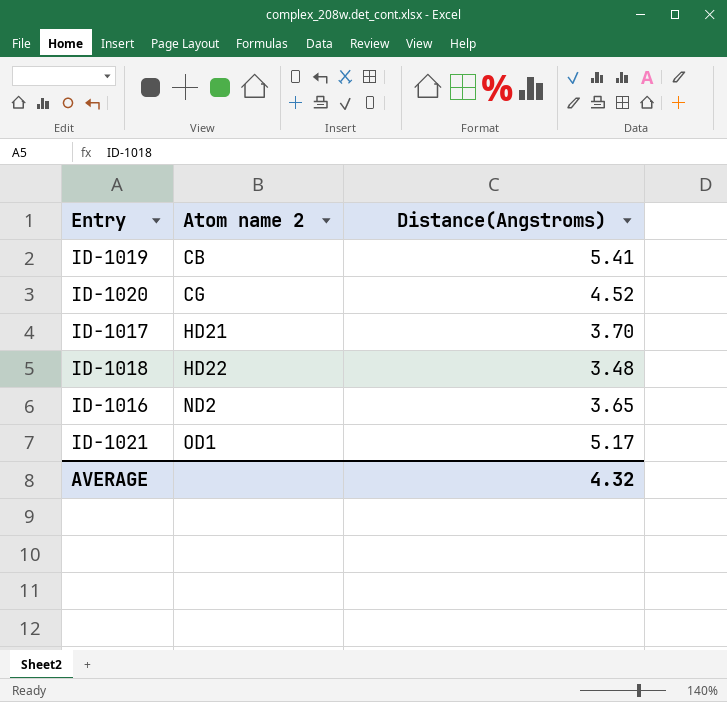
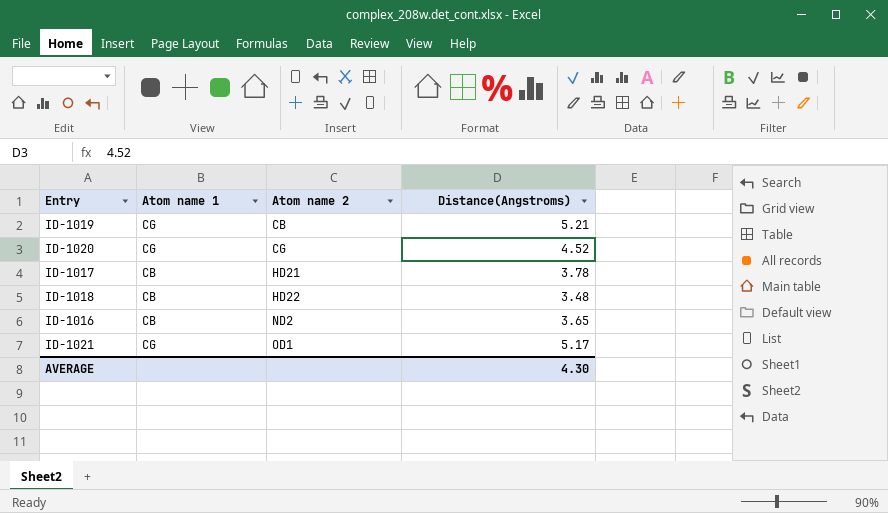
column Atom name 1 | position: none -> 2
ID-1019 | Distance(Angstroms): 5.41 -> 5.21
ID-1017 | Distance(Angstroms): 3.70 -> 3.78
AVERAGE | Distance(Angstroms): 4.32 -> 4.30

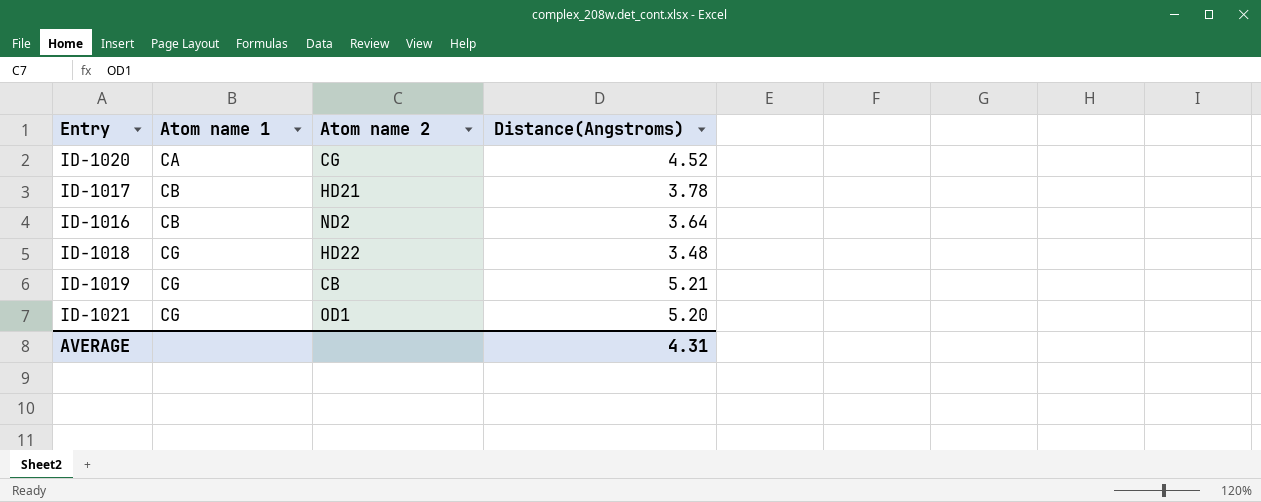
row order: Atom name 2 ascending -> Atom name 1 ascending
ID-1020 | Atom name 1: CG -> CA
ID-1016 | Distance(Angstroms): 3.65 -> 3.64
ID-1018 | Atom name 1: CB -> CG
ID-1021 | Distance(Angstroms): 5.17 -> 5.20
AVERAGE | Distance(Angstroms): 4.30 -> 4.31

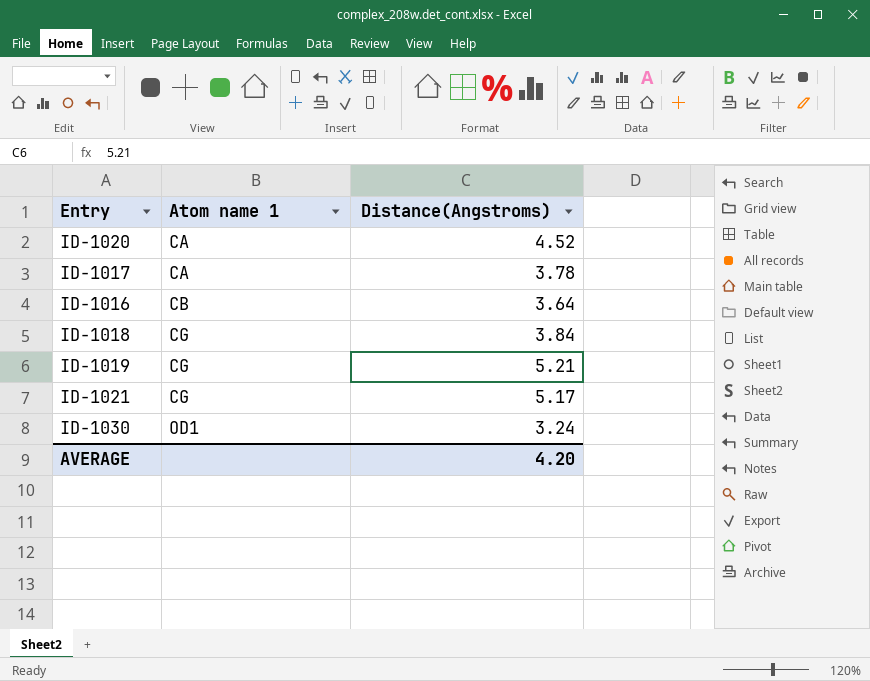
column Atom name 2 | position: 3 -> none
ID-1017 | Atom name 1: CB -> CA
ID-1018 | Distance(Angstroms): 3.48 -> 3.84
ID-1021 | Distance(Angstroms): 5.20 -> 5.17
row ID-1030: none -> OD1 | 3.24
AVERAGE | Distance(Angstroms): 4.31 -> 4.20

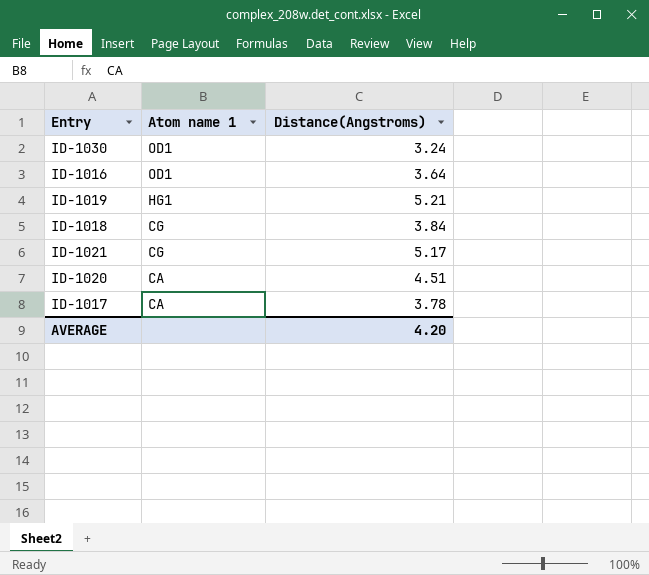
row order: Atom name 1 ascending -> Atom name 1 descending
ID-1016 | Atom name 1: CB -> OD1
ID-1019 | Atom name 1: CG -> HG1
ID-1020 | Distance(Angstroms): 4.52 -> 4.51

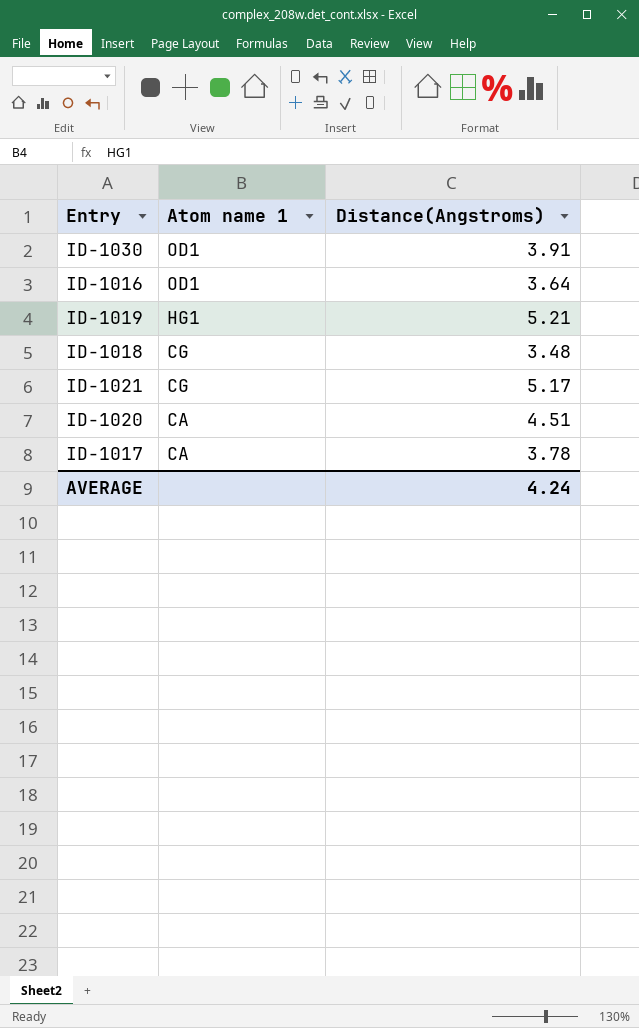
ID-1030 | Distance(Angstroms): 3.24 -> 3.91
ID-1018 | Distance(Angstroms): 3.84 -> 3.48
AVERAGE | Distance(Angstroms): 4.20 -> 4.24

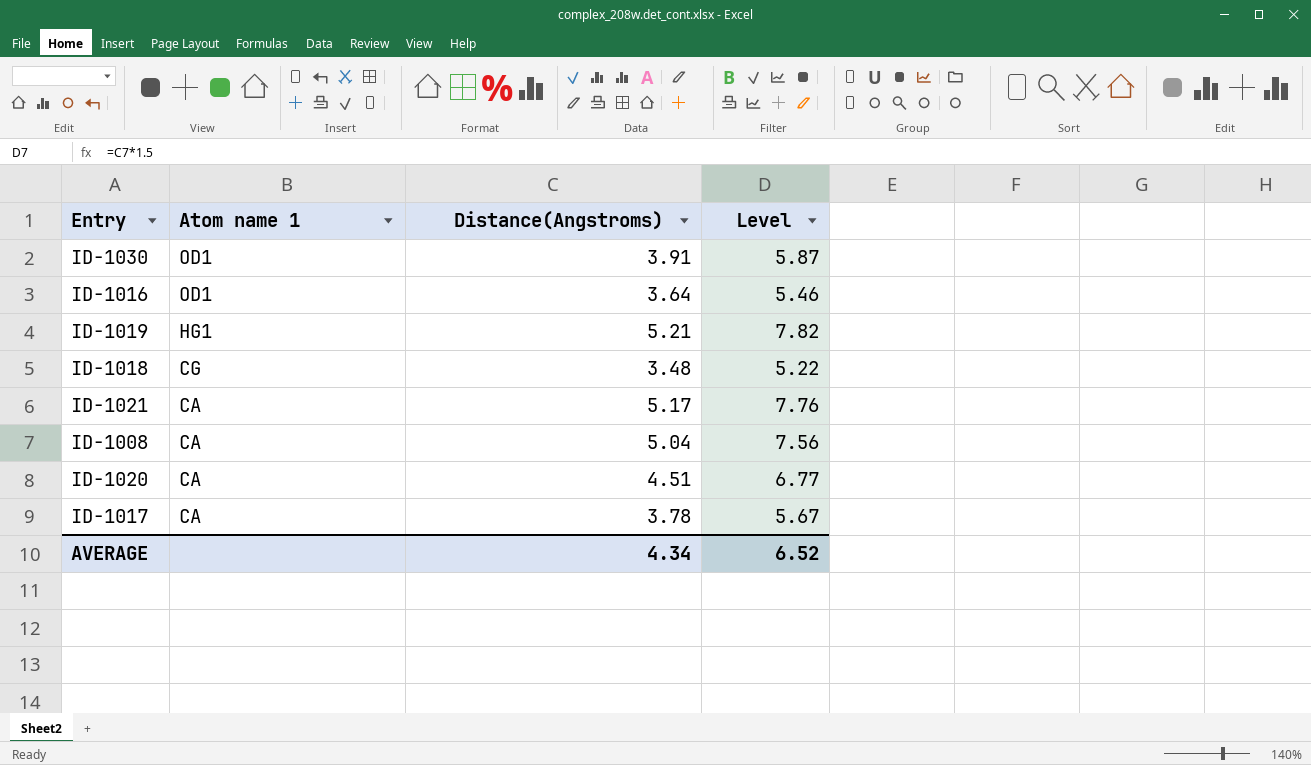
column Level | formula: none -> [Distance(Angstroms)] * 1.5
ID-1021 | Atom name 1: CG -> CA
row ID-1008: none -> CA | 5.04 | 7.56
AVERAGE | Distance(Angstroms): 4.24 -> 4.34

